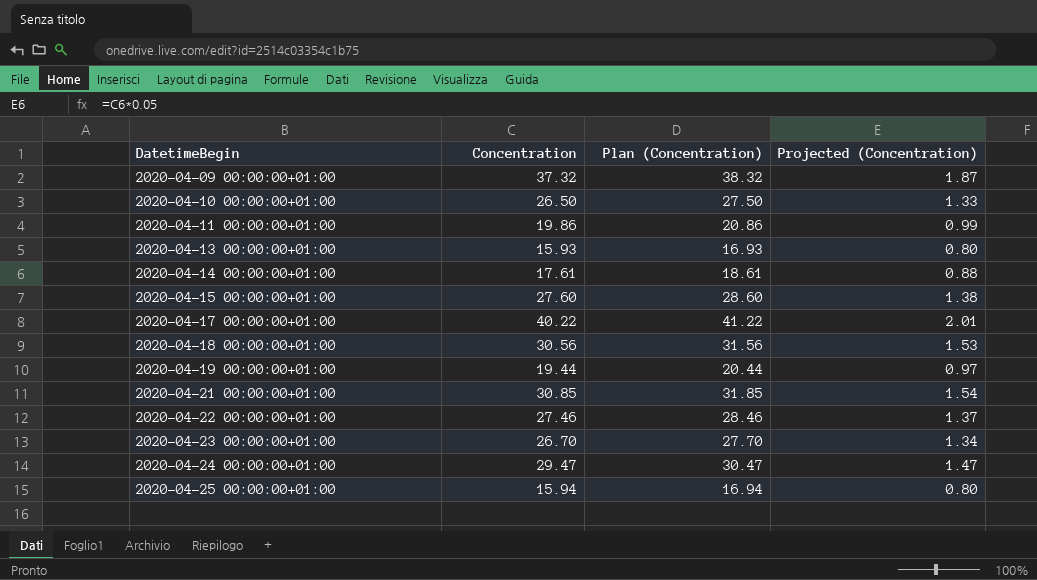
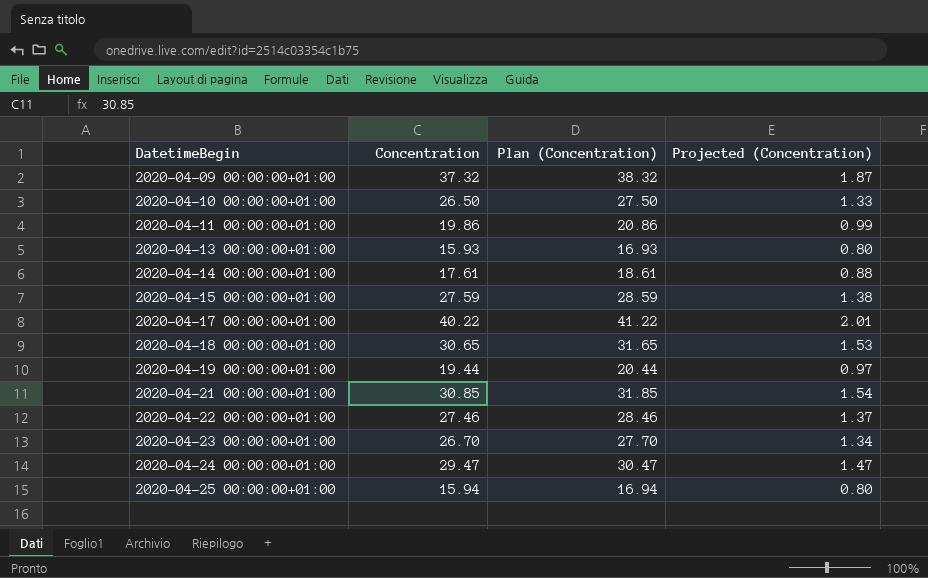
2020-04-15 00:00:00+01:00 | Concentration: 27.60 -> 27.59
2020-04-15 00:00:00+01:00 | Plan (Concentration): 28.60 -> 28.59
2020-04-18 00:00:00+01:00 | Concentration: 30.56 -> 30.65
2020-04-18 00:00:00+01:00 | Plan (Concentration): 31.56 -> 31.65

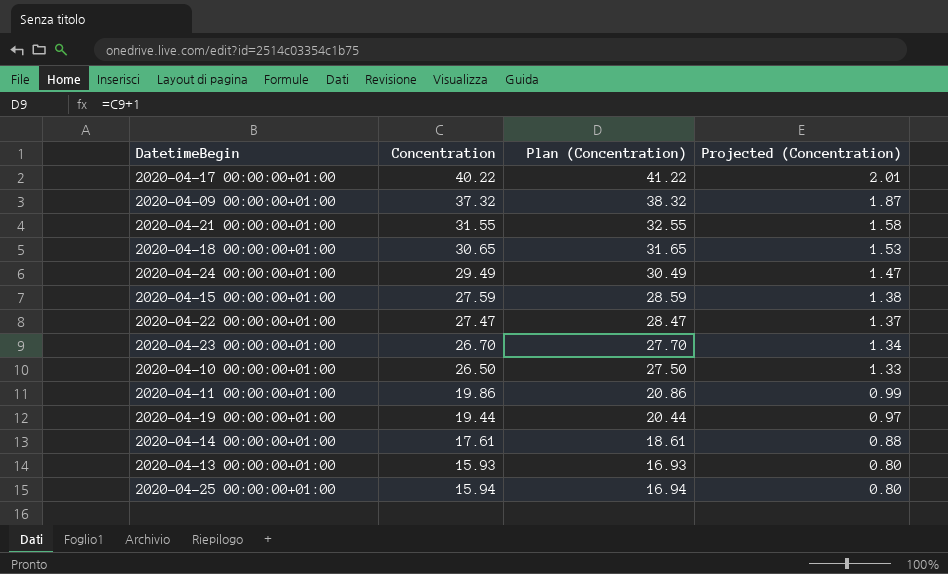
row order: DatetimeBegin ascending -> Projected (Concentration) descending
2020-04-21 00:00:00+01:00 | Concentration: 30.85 -> 31.55
2020-04-21 00:00:00+01:00 | Plan (Concentration): 31.85 -> 32.55
2020-04-21 00:00:00+01:00 | Projected (Concentration): 1.54 -> 1.58
2020-04-24 00:00:00+01:00 | Concentration: 29.47 -> 29.49
2020-04-24 00:00:00+01:00 | Plan (Concentration): 30.47 -> 30.49
2020-04-22 00:00:00+01:00 | Concentration: 27.46 -> 27.47
2020-04-22 00:00:00+01:00 | Plan (Concentration): 28.46 -> 28.47

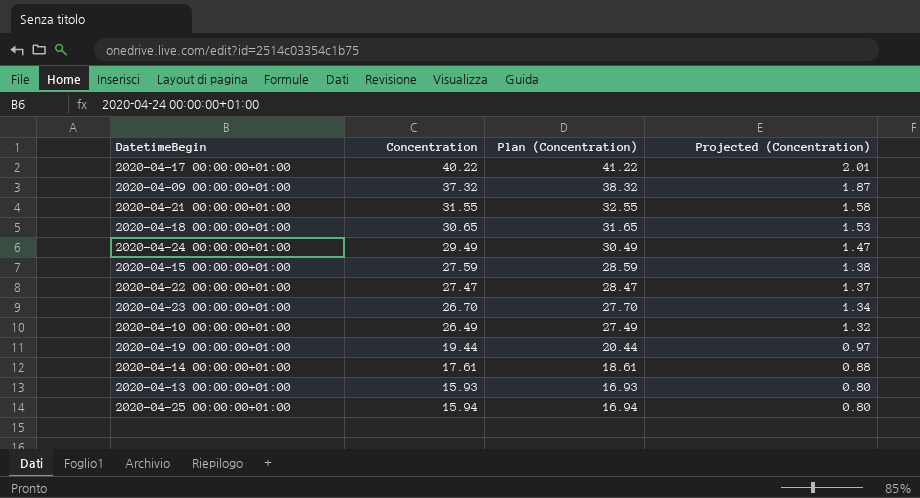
row 2020-04-11 00:00:00+01:00: 19.86 | 20.86 | 0.99 -> none
2020-04-10 00:00:00+01:00 | Concentration: 26.50 -> 26.49
2020-04-10 00:00:00+01:00 | Plan (Concentration): 27.50 -> 27.49
2020-04-10 00:00:00+01:00 | Projected (Concentration): 1.33 -> 1.32

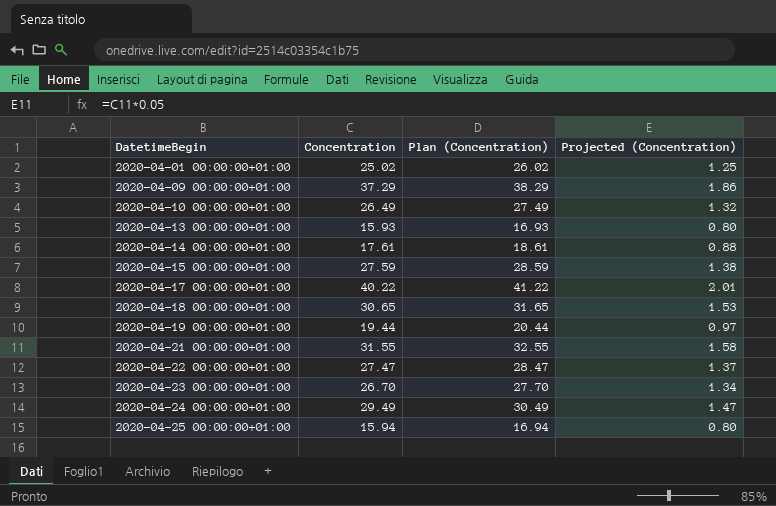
row order: Projected (Concentration) descending -> DatetimeBegin ascending
row 2020-04-01 00:00:00+01:00: none -> 25.02 | 26.02 | 1.25
2020-04-09 00:00:00+01:00 | Concentration: 37.32 -> 37.29
2020-04-09 00:00:00+01:00 | Plan (Concentration): 38.32 -> 38.29
2020-04-09 00:00:00+01:00 | Projected (Concentration): 1.87 -> 1.86

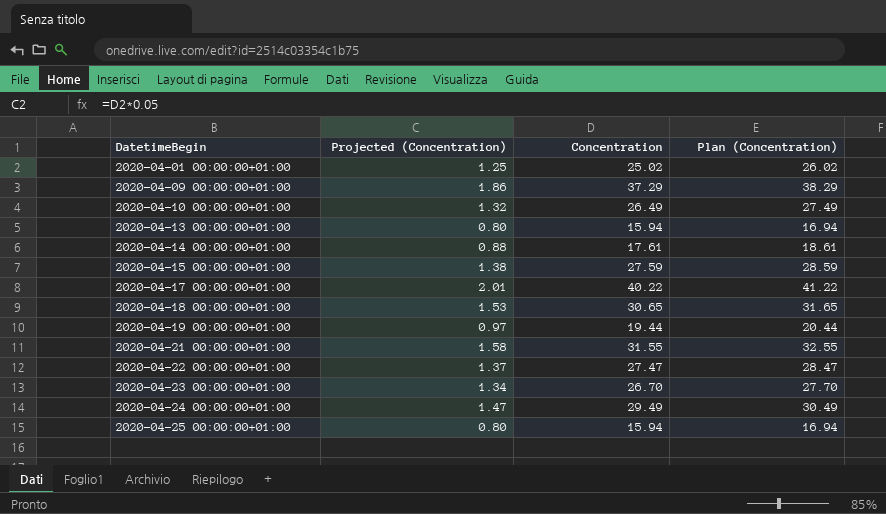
column Projected (Concentration) | position: 4 -> 2
2020-04-13 00:00:00+01:00 | Concentration: 15.93 -> 15.94
2020-04-13 00:00:00+01:00 | Plan (Concentration): 16.93 -> 16.94

